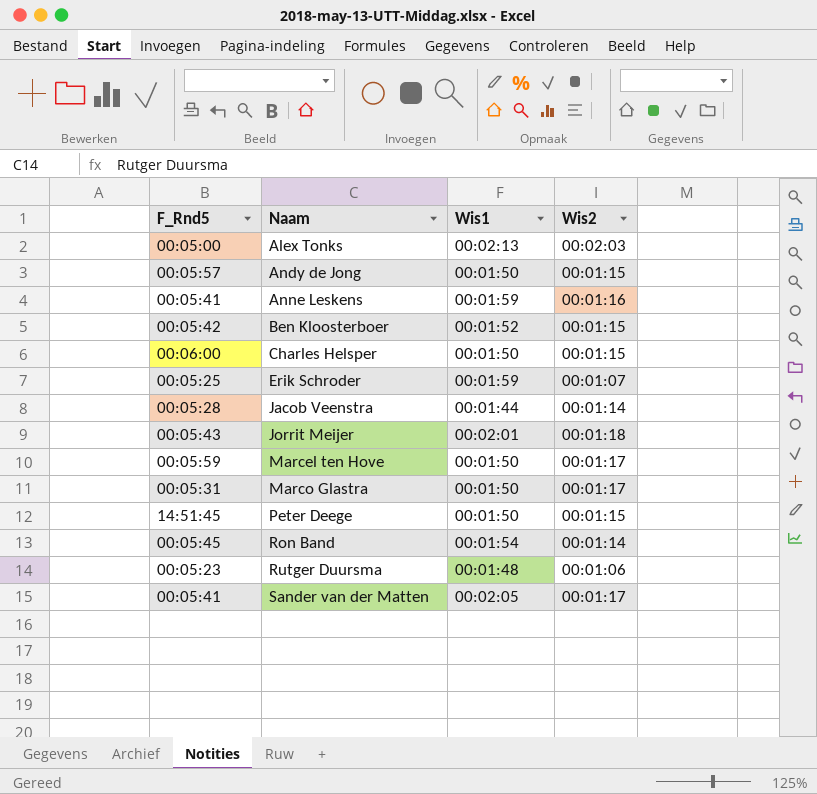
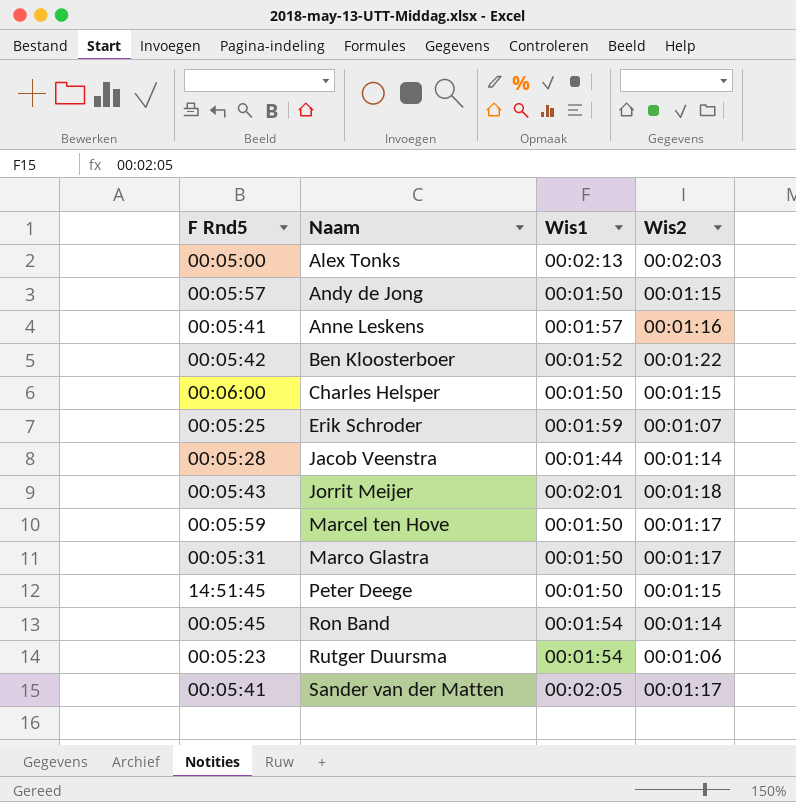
column name: F_Rnd5 -> F Rnd5
Anne Leskens | Wis1: 00:01:59 -> 00:01:57
Ben Kloosterboer | Wis2: 00:01:15 -> 00:01:22
Rutger Duursma | Wis1: 00:01:48 -> 00:01:54

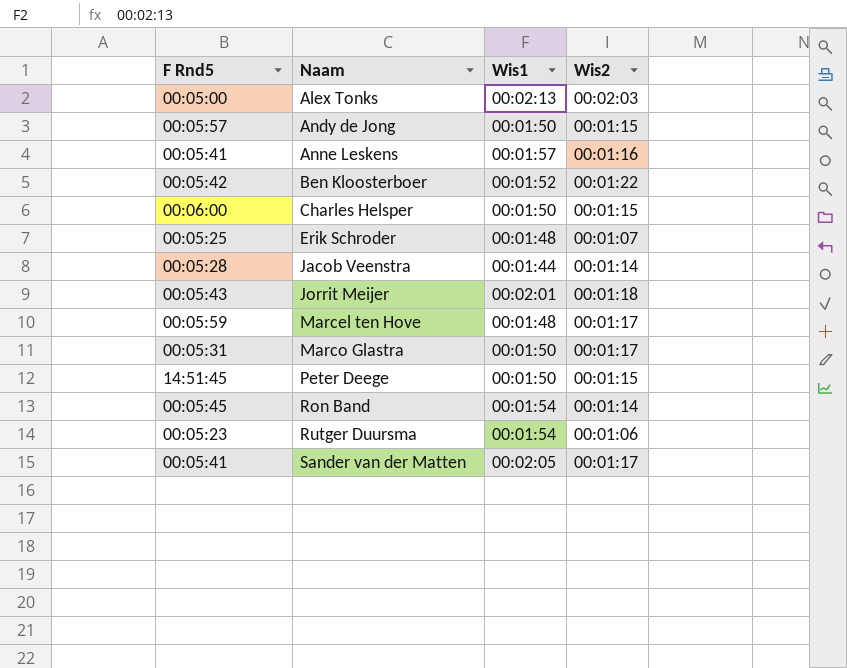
Erik Schroder | Wis1: 00:01:59 -> 00:01:48
Marcel ten Hove | Wis1: 00:01:50 -> 00:01:48

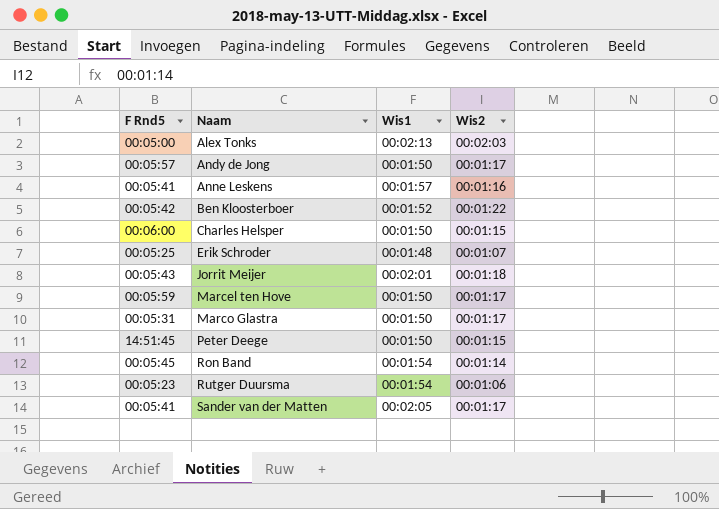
row Jacob Veenstra: 00:05:28 | 00:01:44 | 00:01:14 -> none
Andy de Jong | Wis2: 00:01:15 -> 00:01:17
Marcel ten Hove | Wis1: 00:01:48 -> 00:01:50

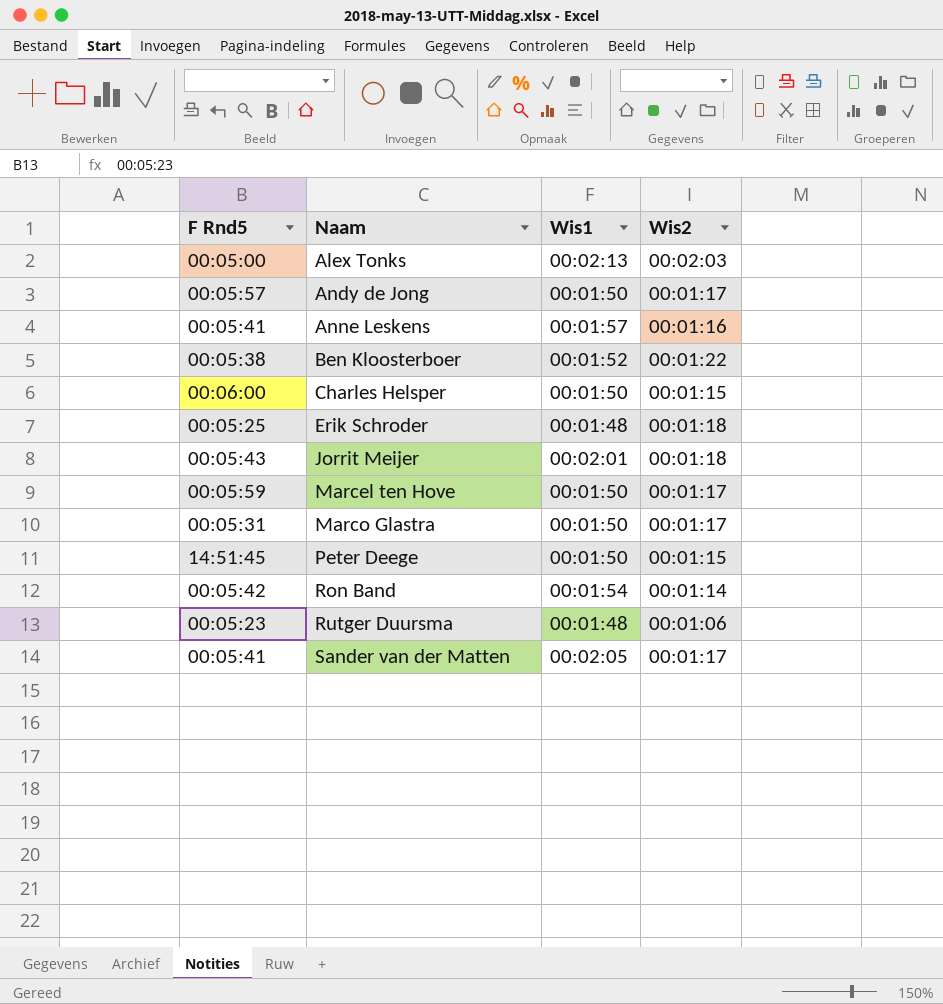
Ben Kloosterboer | F Rnd5: 00:05:42 -> 00:05:38
Erik Schroder | Wis2: 00:01:07 -> 00:01:18
Ron Band | F Rnd5: 00:05:45 -> 00:05:42
Rutger Duursma | Wis1: 00:01:54 -> 00:01:48

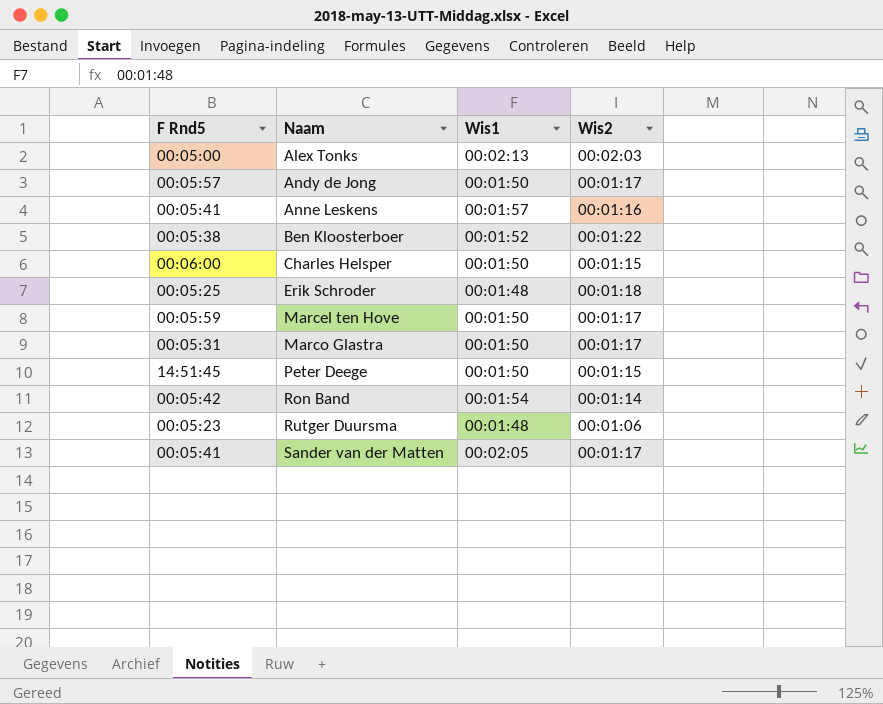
row Jorrit Meijer: 00:05:43 | 00:02:01 | 00:01:18 -> none

